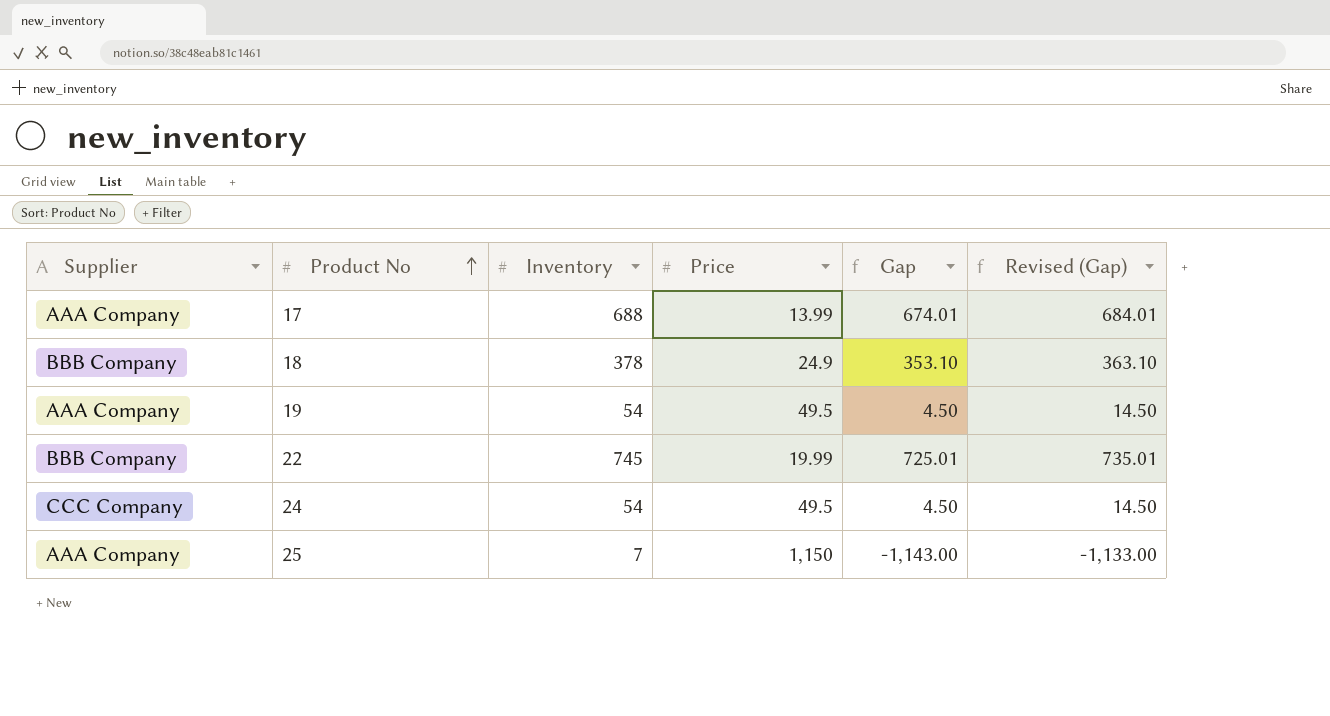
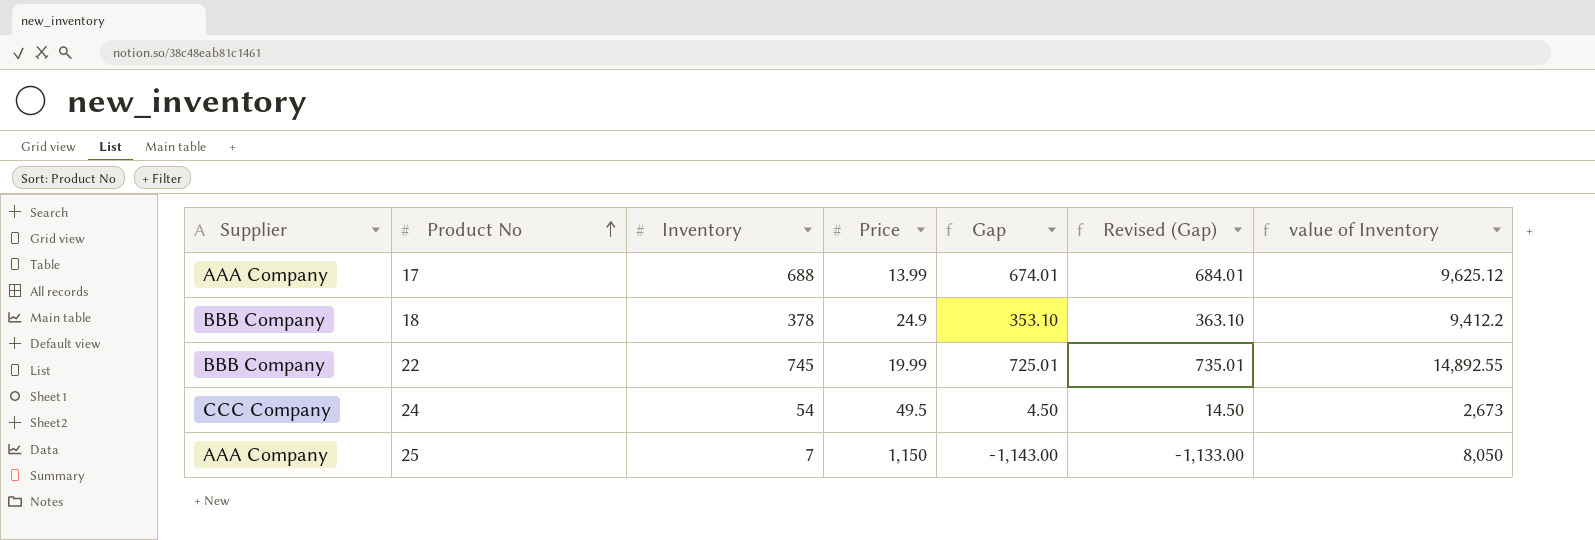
column value of Inventory | formula: none -> [Inventory] * [Price]
row 19: AAA Company | 54 | 49.5 | 4.50 | 14.50 -> none

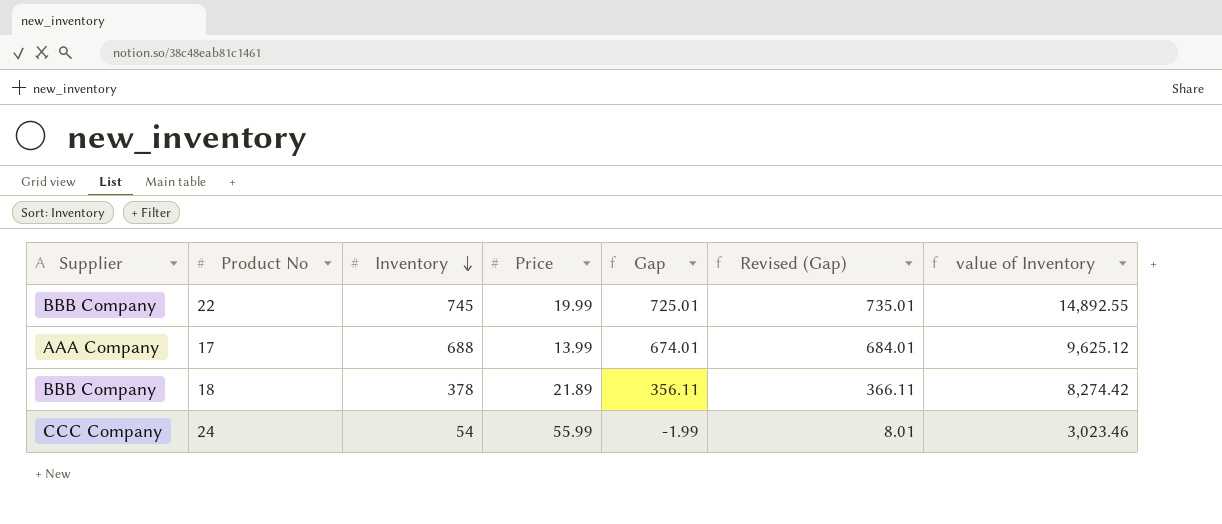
row order: Product No ascending -> Inventory descending
row 25: AAA Company | 7 | 1,150 | -1,143.00 | -1,133.00 | 8,050 -> none
18 | Price: 24.9 -> 21.89
18 | Gap: 353.10 -> 356.11
18 | Revised (Gap): 363.10 -> 366.11
18 | value of Inventory: 9,412.2 -> 8,274.42
24 | Price: 49.5 -> 55.99
24 | Gap: 4.50 -> -1.99
24 | Revised (Gap): 14.50 -> 8.01
24 | value of Inventory: 2,673 -> 3,023.46

